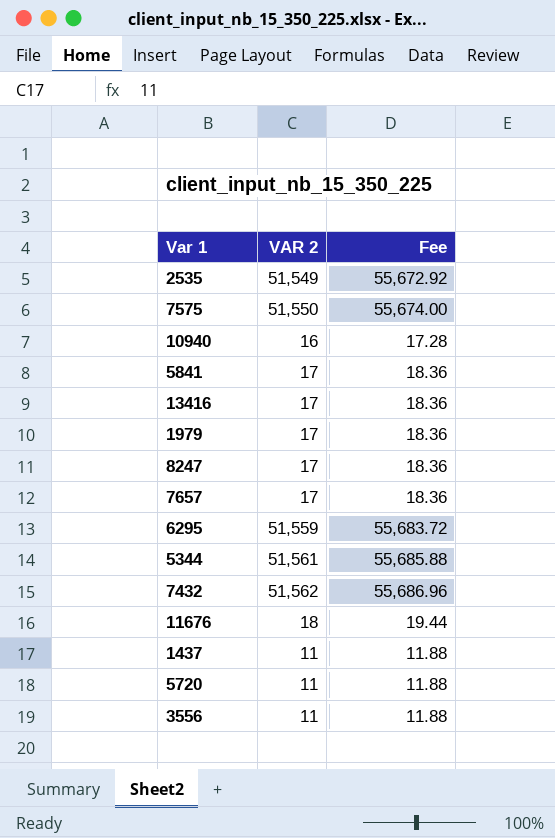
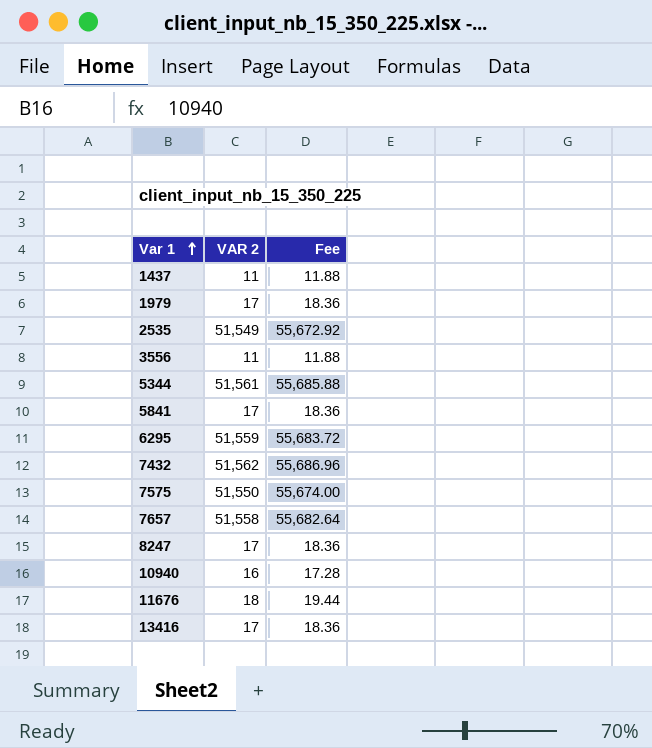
row order: none -> Var 1 ascending
row 5720: 11 | 11.88 -> none
7657 | VAR 2: 17 -> 51,558
7657 | Fee: 18.36 -> 55,682.64

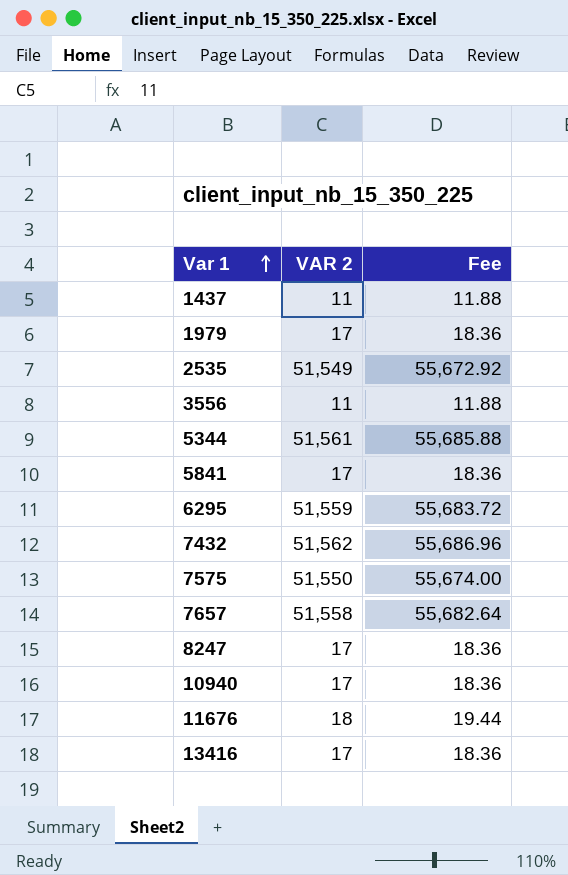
10940 | VAR 2: 16 -> 17
10940 | Fee: 17.28 -> 18.36

